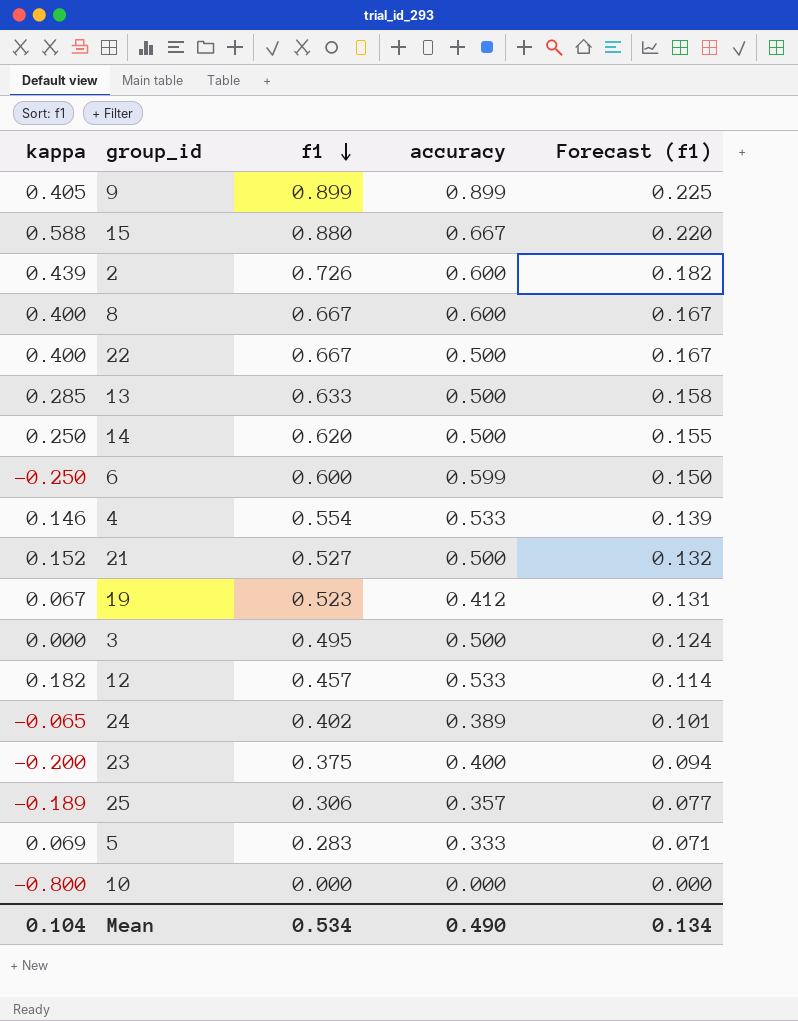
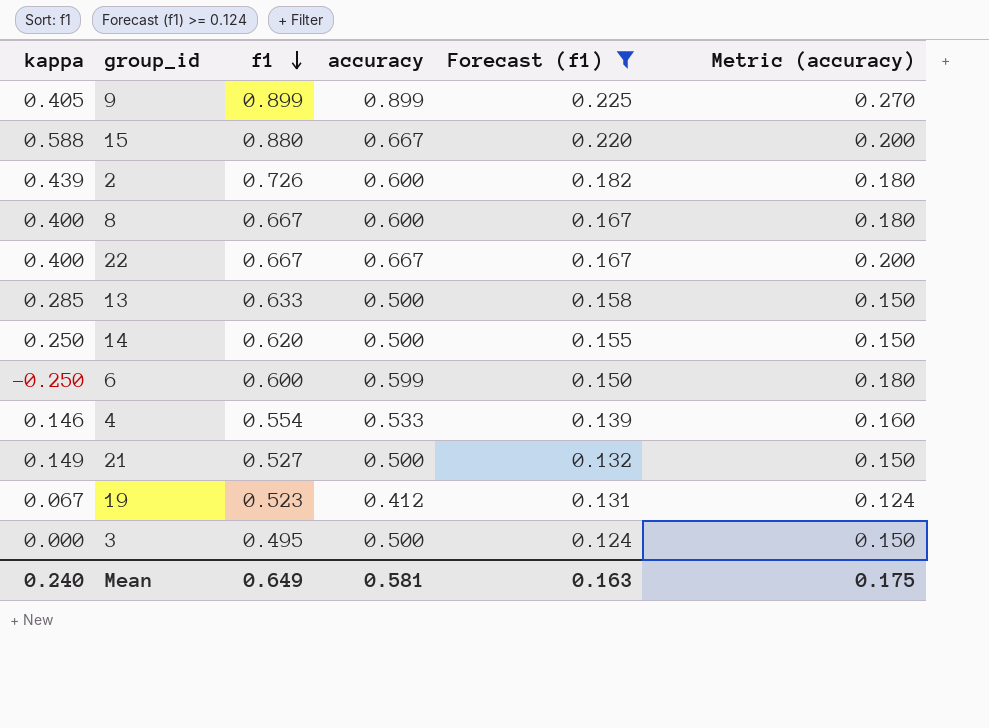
filter: none -> Forecast (f1) >= 0.124
column Metric (accuracy) | formula: none -> [accuracy] * 0.3
22 | accuracy: 0.500 -> 0.667
21 | kappa: 0.152 -> 0.149
Mean | kappa: 0.104 -> 0.240
Mean | f1: 0.534 -> 0.649
Mean | accuracy: 0.490 -> 0.581
Mean | Forecast (f1): 0.134 -> 0.163

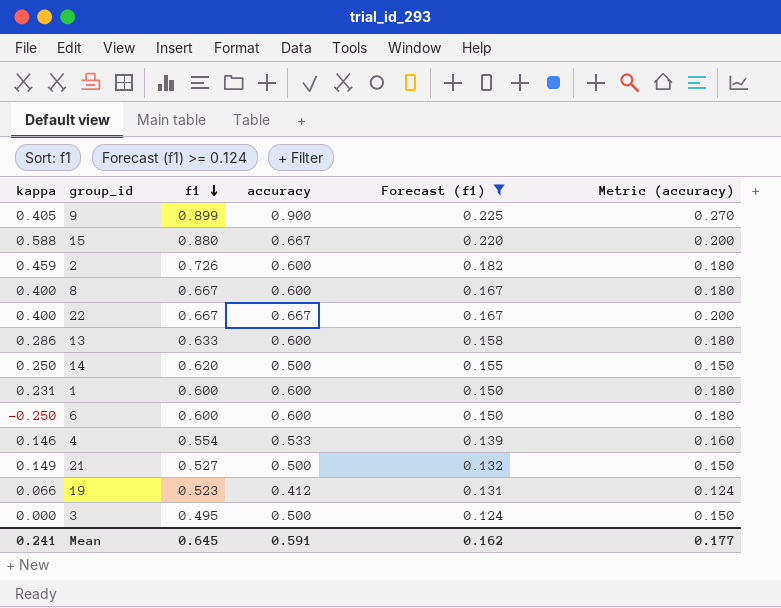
9 | accuracy: 0.899 -> 0.900
2 | kappa: 0.439 -> 0.459
13 | kappa: 0.285 -> 0.286
13 | accuracy: 0.500 -> 0.600
13 | Metric (accuracy): 0.150 -> 0.180
row 1: none -> 0.231 | 0.600 | 0.600 | 0.150 | 0.180
6 | accuracy: 0.599 -> 0.600
19 | kappa: 0.067 -> 0.066
Mean | kappa: 0.240 -> 0.241
Mean | f1: 0.649 -> 0.645
Mean | accuracy: 0.581 -> 0.591
Mean | Forecast (f1): 0.163 -> 0.162
Mean | Metric (accuracy): 0.175 -> 0.177

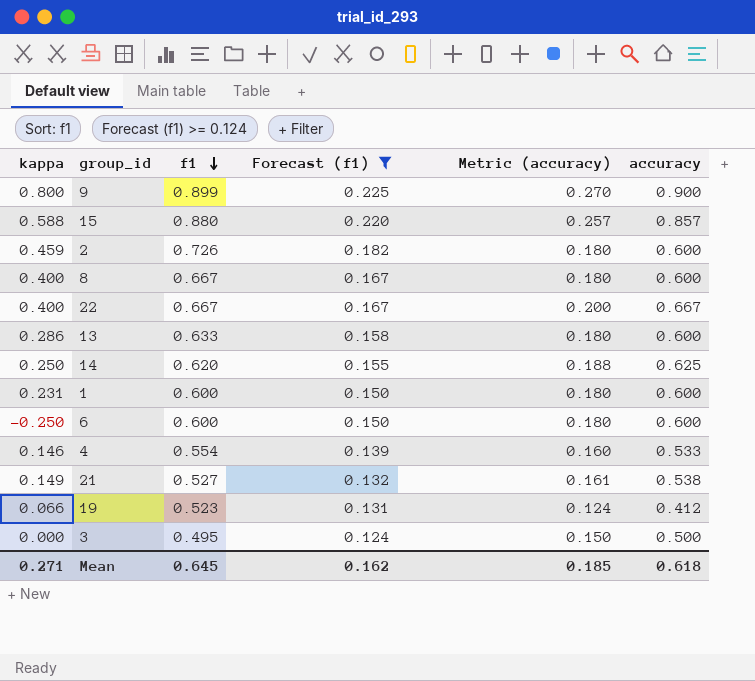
column accuracy | position: 4 -> 6
9 | kappa: 0.405 -> 0.800
15 | Metric (accuracy): 0.200 -> 0.257
15 | accuracy: 0.667 -> 0.857
14 | Metric (accuracy): 0.150 -> 0.188
14 | accuracy: 0.500 -> 0.625
21 | Metric (accuracy): 0.150 -> 0.161
21 | accuracy: 0.500 -> 0.538
Mean | kappa: 0.241 -> 0.271
Mean | Metric (accuracy): 0.177 -> 0.185
Mean | accuracy: 0.591 -> 0.618

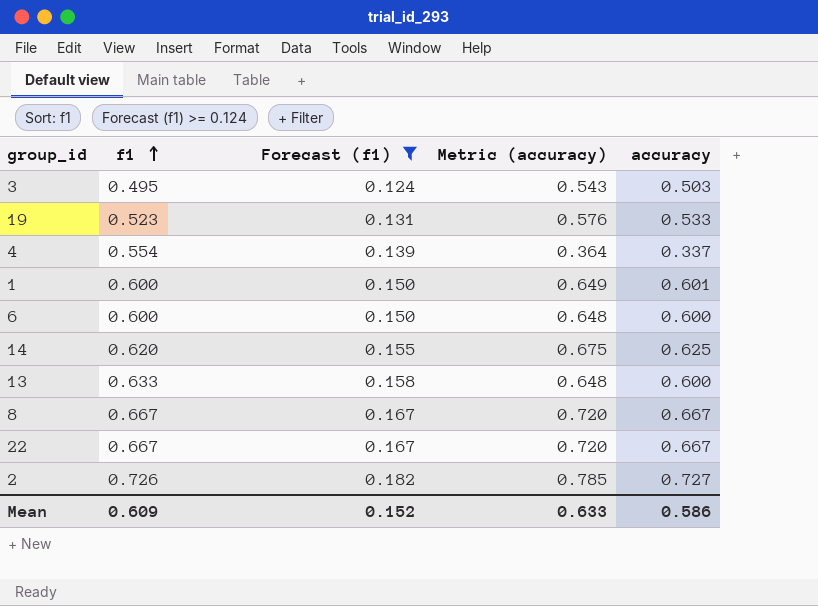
row order: f1 descending -> f1 ascending
column kappa | position: 1 -> none
column Metric (accuracy) | formula: [accuracy] * 0.3 -> [accuracy] * 1.08
row 9: 0.800 | 0.899 | 0.225 | 0.270 | 0.900 -> none
row 15: 0.588 | 0.880 | 0.220 | 0.257 | 0.857 -> none
row 21: 0.149 | 0.527 | 0.132 | 0.161 | 0.538 -> none
3 | accuracy: 0.500 -> 0.503
19 | accuracy: 0.412 -> 0.533
4 | accuracy: 0.533 -> 0.337
1 | accuracy: 0.600 -> 0.601
8 | accuracy: 0.600 -> 0.667
2 | accuracy: 0.600 -> 0.727
Mean | f1: 0.645 -> 0.609
Mean | Forecast (f1): 0.162 -> 0.152
Mean | Metric (accuracy): 0.185 -> 0.633
Mean | accuracy: 0.618 -> 0.586

